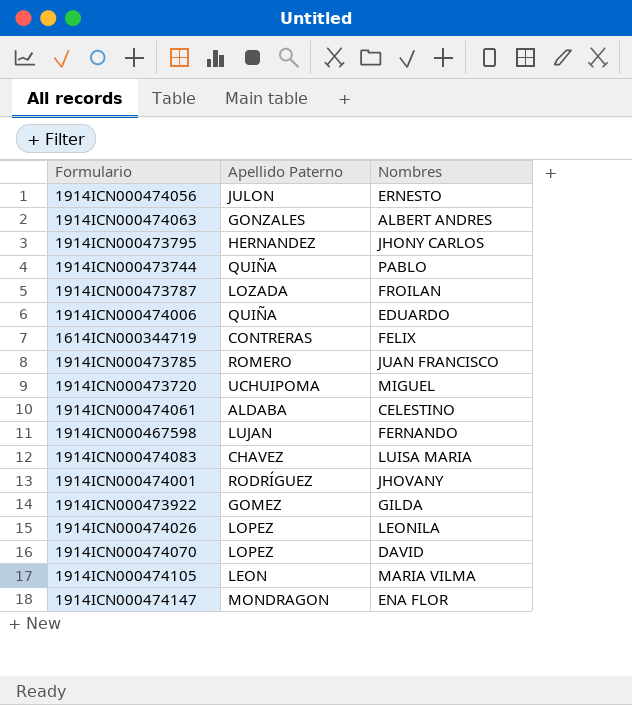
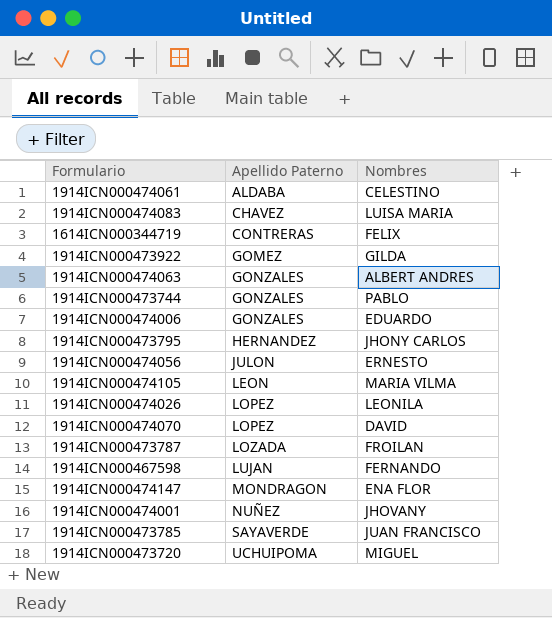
row order: none -> Apellido Paterno ascending
1914ICN000473744 | Apellido Paterno: QUIÑA -> GONZALES
1914ICN000474006 | Apellido Paterno: QUIÑA -> GONZALES
1914ICN000474001 | Apellido Paterno: RODRÍGUEZ -> NUÑEZ
1914ICN000473785 | Apellido Paterno: ROMERO -> SAYAVERDE

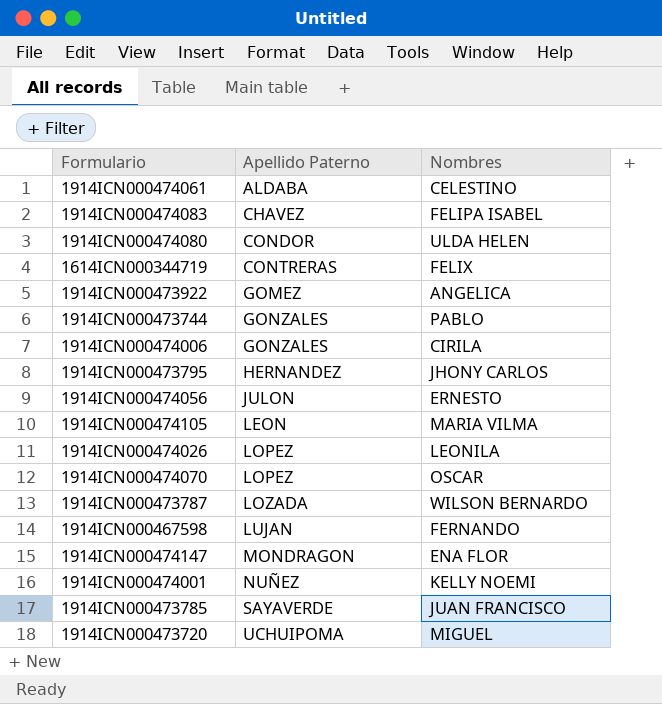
row 1914ICN000474063: GONZALES | ALBERT ANDRES -> none
1914ICN000474083 | Nombres: LUISA MARIA -> FELIPA ISABEL
row 1914ICN000474080: none -> CONDOR | ULDA HELEN
1914ICN000473922 | Nombres: GILDA -> ANGELICA
1914ICN000474006 | Nombres: EDUARDO -> CIRILA
1914ICN000474070 | Nombres: DAVID -> OSCAR
1914ICN000473787 | Nombres: FROILAN -> WILSON BERNARDO
1914ICN000474001 | Nombres: JHOVANY -> KELLY NOEMI

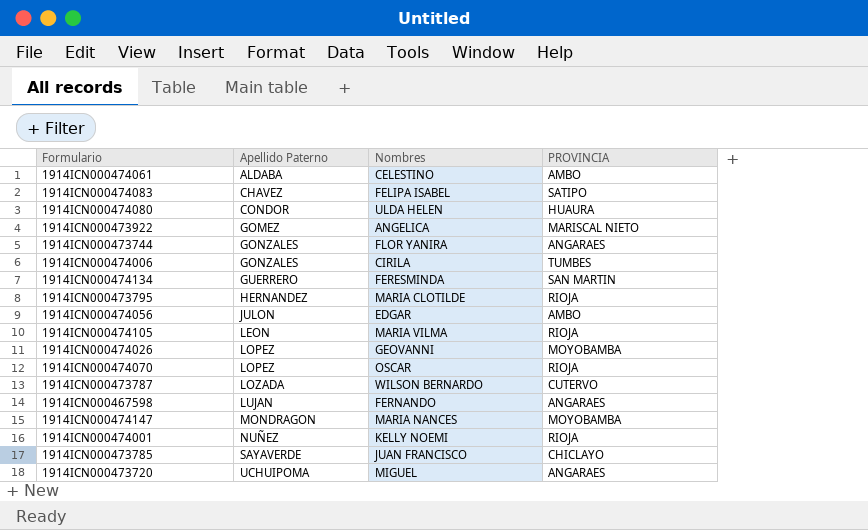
column PROVINCIA | position: none -> 4
row 1614ICN000344719: CONTRERAS | FELIX -> none
1914ICN000473744 | Nombres: PABLO -> FLOR YANIRA
row 1914ICN000474134: none -> GUERRERO | FERESMINDA | SAN MARTIN
1914ICN000473795 | Nombres: JHONY CARLOS -> MARIA CLOTILDE
1914ICN000474056 | Nombres: ERNESTO -> EDGAR
1914ICN000474026 | Nombres: LEONILA -> GEOVANNI
1914ICN000474147 | Nombres: ENA FLOR -> MARIA NANCES

